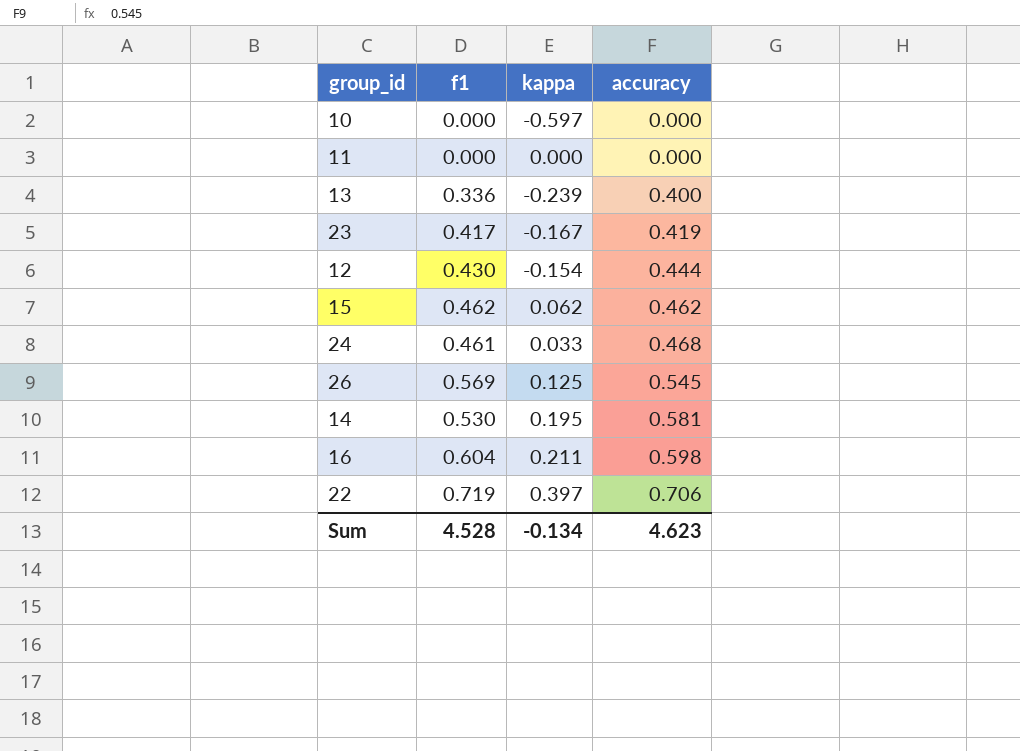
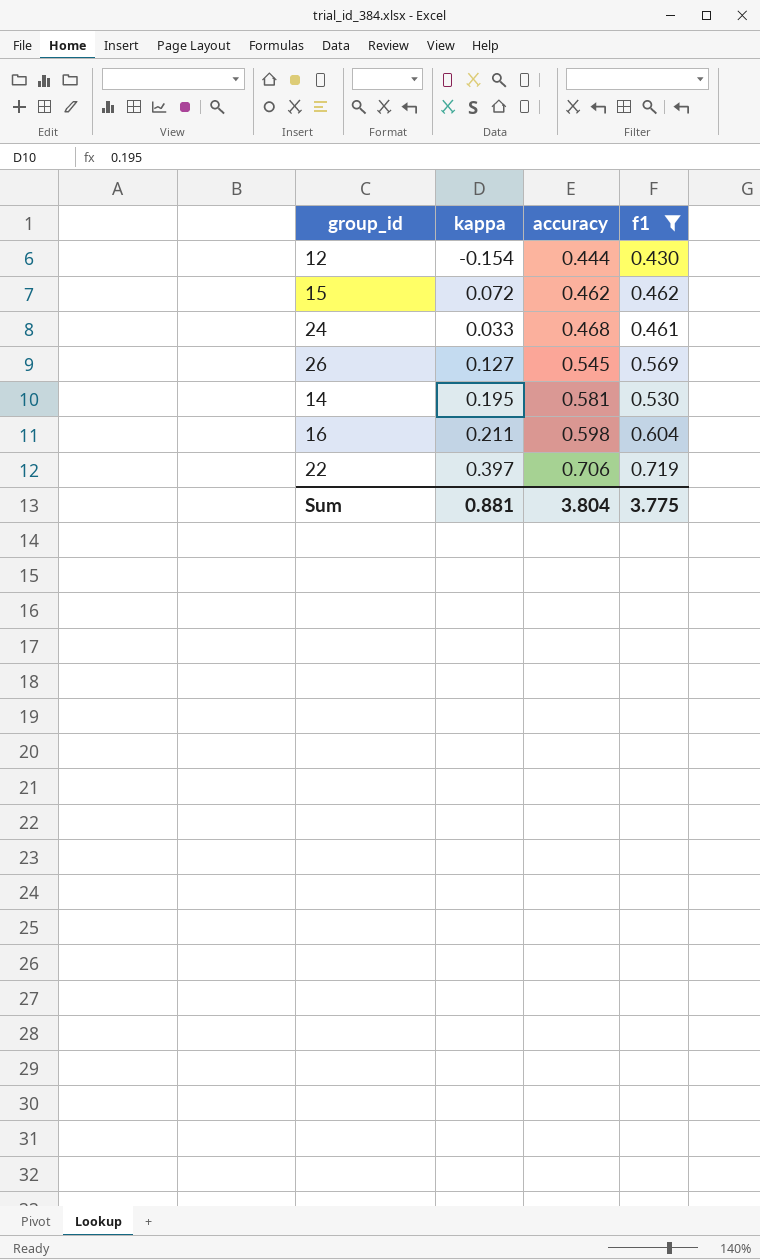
filter: none -> f1 >= 0.430
column f1 | position: 2 -> 4
15 | kappa: 0.062 -> 0.072
26 | kappa: 0.125 -> 0.127
Sum | kappa: -0.134 -> 0.881
Sum | accuracy: 4.623 -> 3.804
Sum | f1: 4.528 -> 3.775

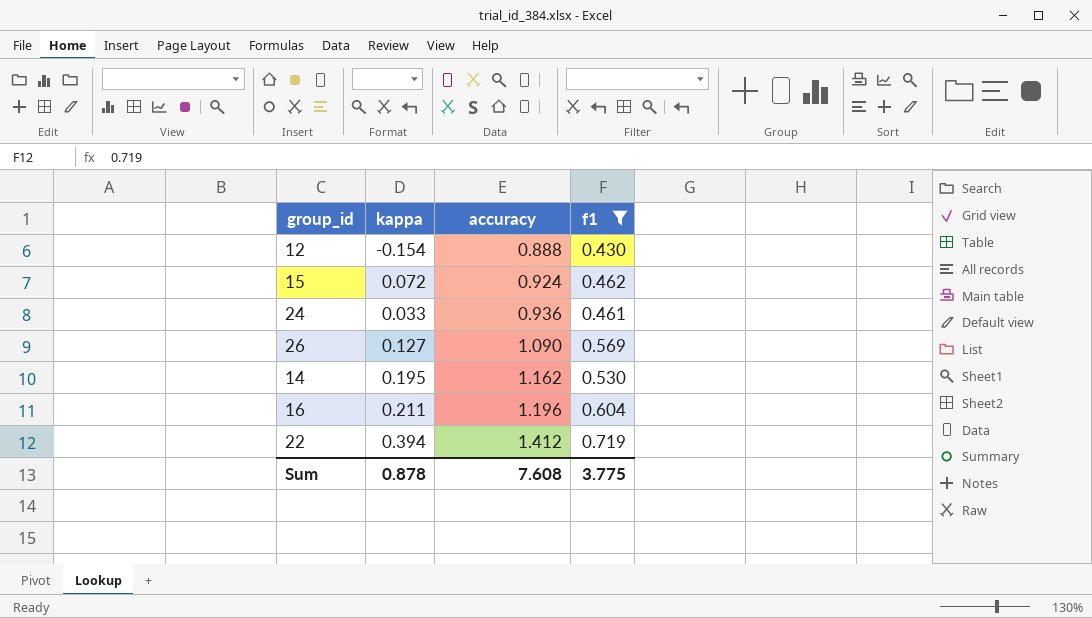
12 | accuracy: 0.444 -> 0.888
15 | accuracy: 0.462 -> 0.924
24 | accuracy: 0.468 -> 0.936
26 | accuracy: 0.545 -> 1.090
14 | accuracy: 0.581 -> 1.162
16 | accuracy: 0.598 -> 1.196
22 | kappa: 0.397 -> 0.394
22 | accuracy: 0.706 -> 1.412
Sum | kappa: 0.881 -> 0.878
Sum | accuracy: 3.804 -> 7.608

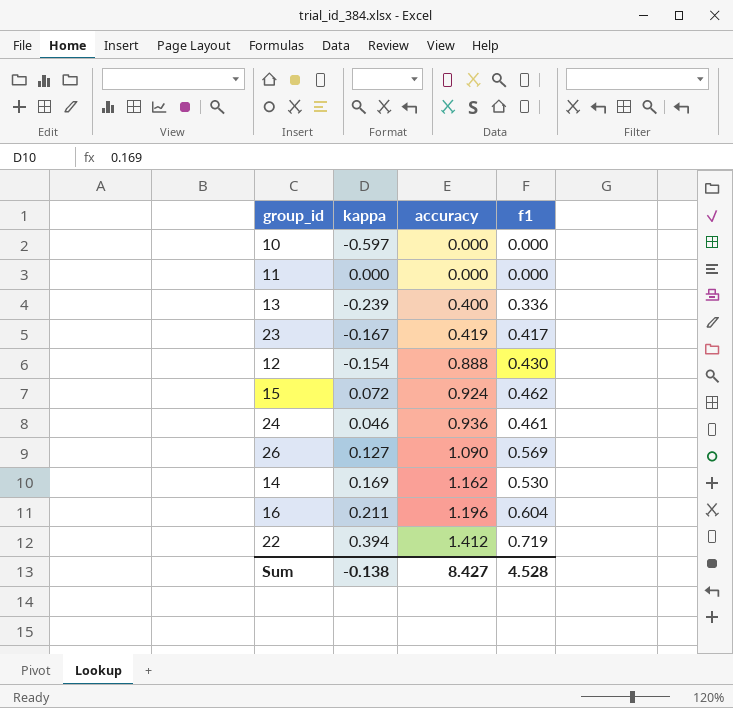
filter: f1 >= 0.430 -> none
24 | kappa: 0.033 -> 0.046
14 | kappa: 0.195 -> 0.169
Sum | kappa: 0.878 -> -0.138
Sum | accuracy: 7.608 -> 8.427
Sum | f1: 3.775 -> 4.528

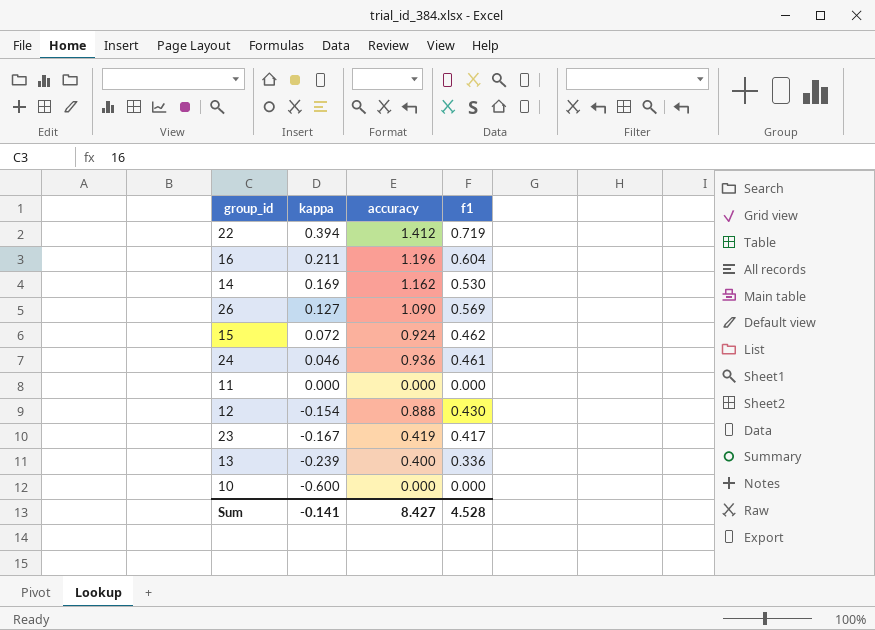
row order: accuracy ascending -> kappa descending
10 | kappa: -0.597 -> -0.600
Sum | kappa: -0.138 -> -0.141

